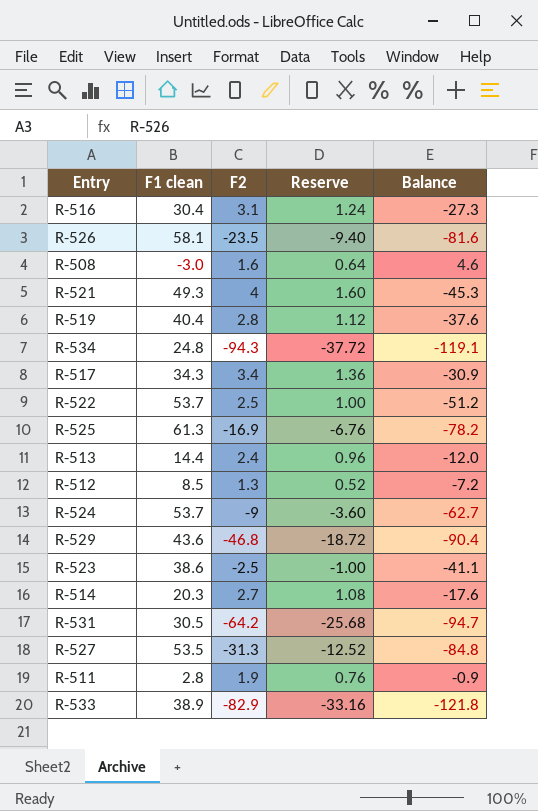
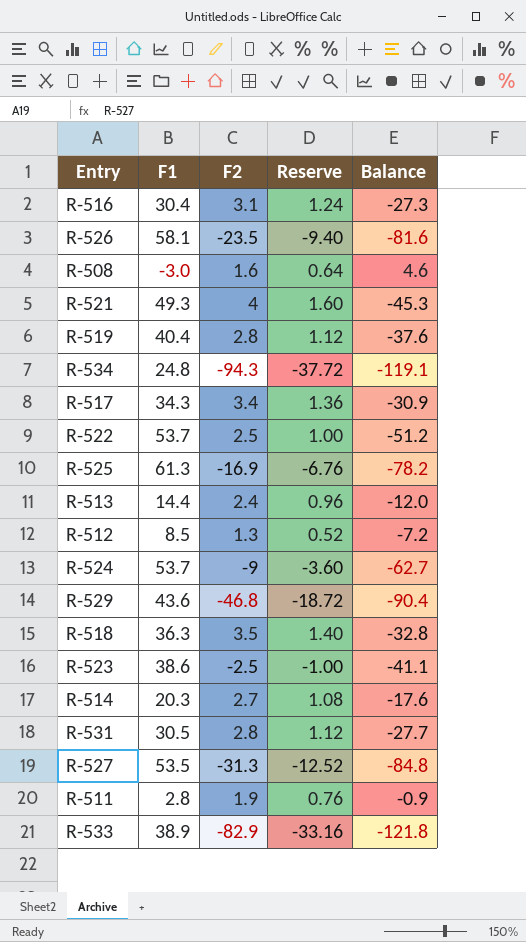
column name: F1 clean -> F1
row R-518: none -> 36.3 | 3.5 | 1.40 | -32.8
R-531 | F2: -64.2 -> 2.8
R-531 | Reserve: -25.68 -> 1.12
R-531 | Balance: -94.7 -> -27.7

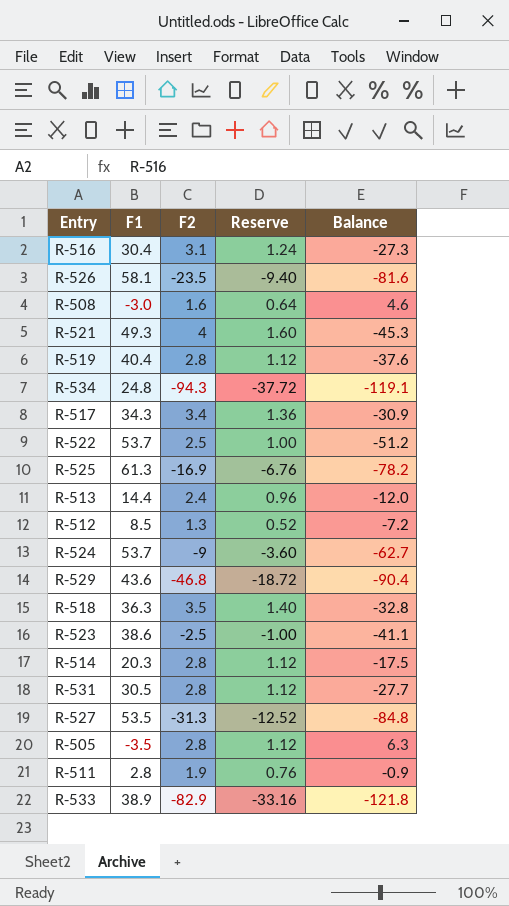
R-514 | F2: 2.7 -> 2.8
R-514 | Reserve: 1.08 -> 1.12
R-514 | Balance: -17.6 -> -17.5
row R-505: none -> -3.5 | 2.8 | 1.12 | 6.3

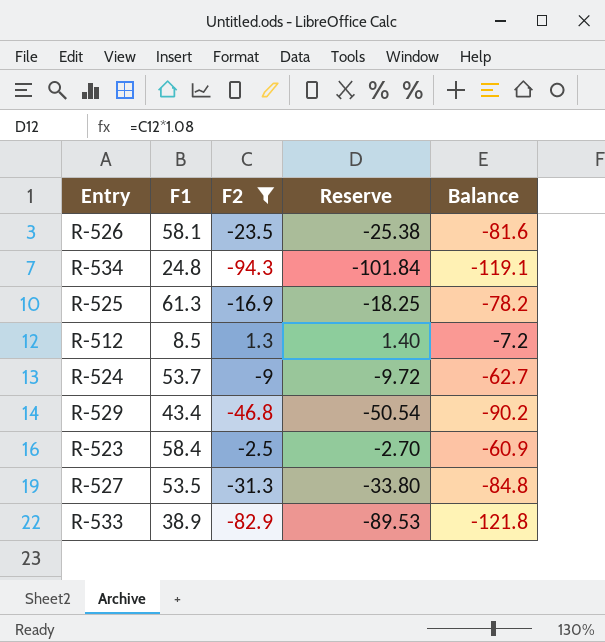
filter: none -> F2 <= 1.3
column Reserve | formula: [F2] * 0.4 -> [F2] * 1.08
R-529 | F1: 43.6 -> 43.4
R-529 | Balance: -90.4 -> -90.2
R-523 | F1: 38.6 -> 58.4
R-523 | Balance: -41.1 -> -60.9

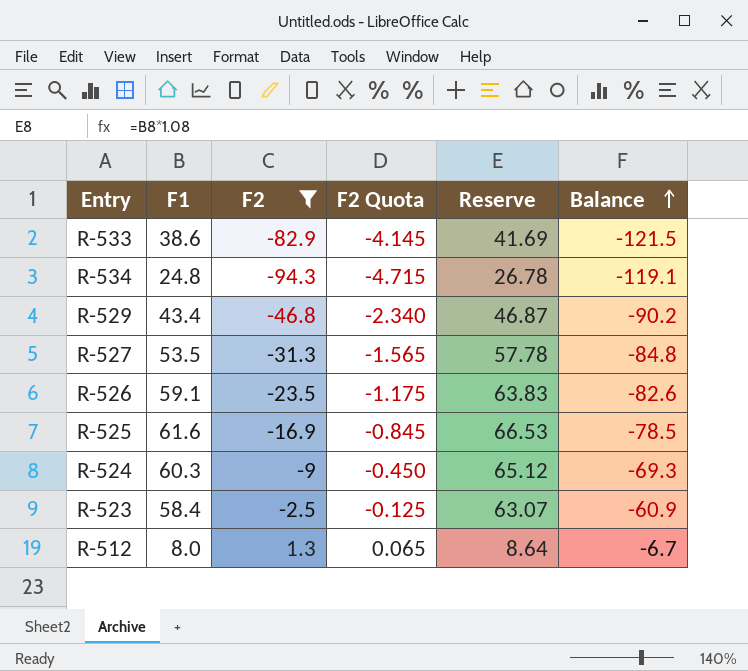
row order: none -> Balance ascending
column F2 Quota | formula: none -> [F2] * 0.05
column Reserve | formula: [F2] * 1.08 -> [F1] * 1.08
R-533 | F1: 38.9 -> 38.6
R-533 | Balance: -121.8 -> -121.5
R-526 | F1: 58.1 -> 59.1
R-526 | Balance: -81.6 -> -82.6
R-525 | F1: 61.3 -> 61.6
R-525 | Balance: -78.2 -> -78.5
R-524 | F1: 53.7 -> 60.3
R-524 | Balance: -62.7 -> -69.3
R-512 | F1: 8.5 -> 8.0
R-512 | Balance: -7.2 -> -6.7

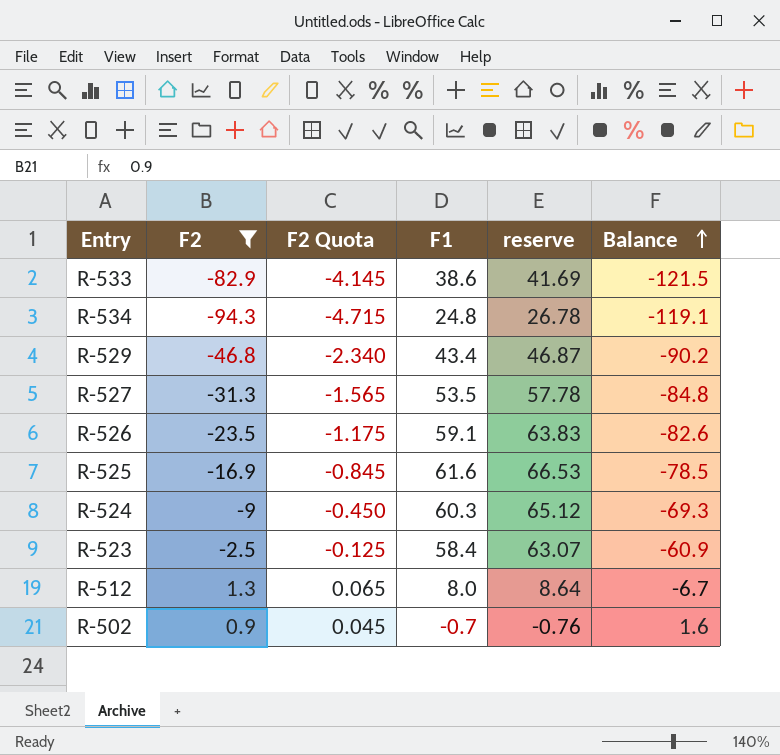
column F1 | position: 2 -> 4
column name: Reserve -> reserve
row R-502: none -> 0.9 | 0.045 | -0.7 | -0.76 | 1.6

